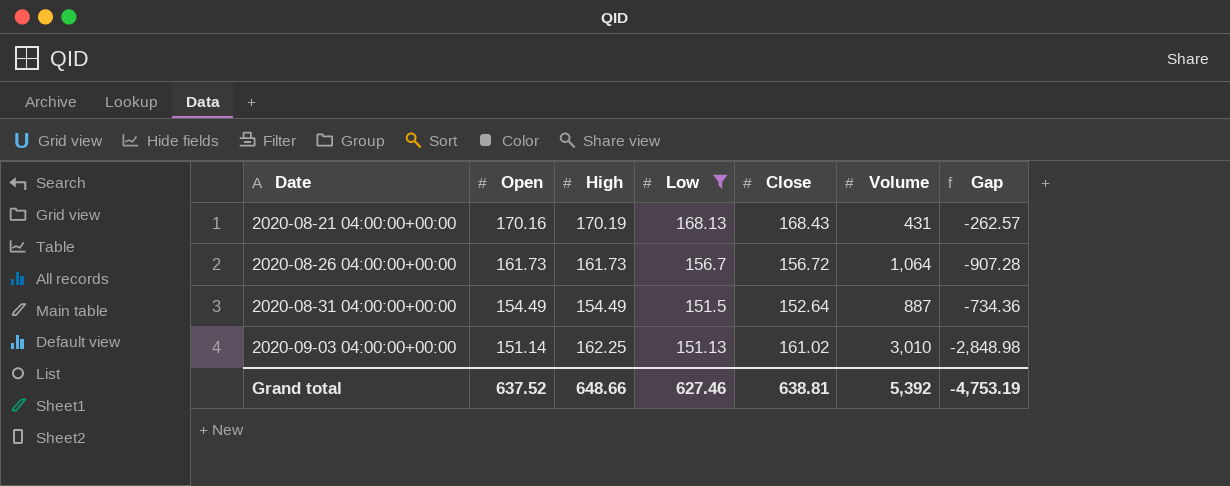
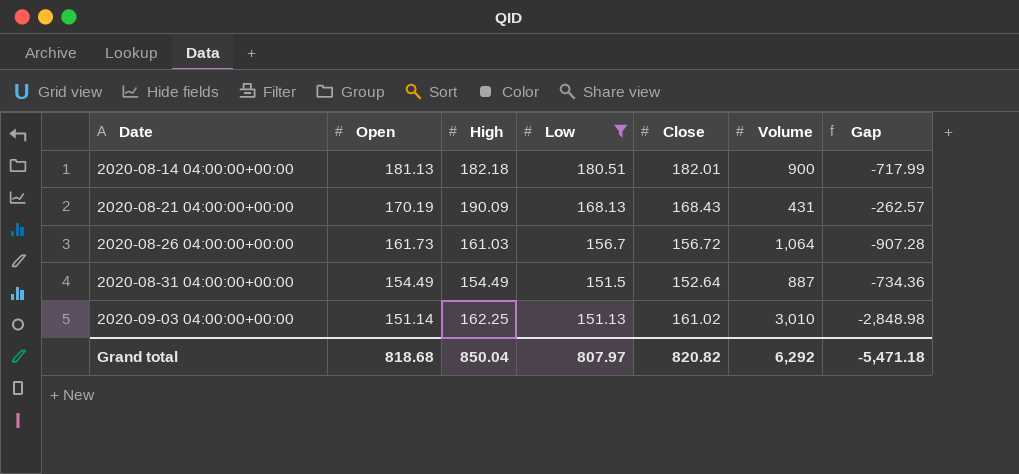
row 2020-08-14 04:00:00+00:00: none -> 181.13 | 182.18 | 180.51 | 182.01 | 900 | -717.99
2020-08-21 04:00:00+00:00 | Open: 170.16 -> 170.19
2020-08-21 04:00:00+00:00 | High: 170.19 -> 190.09
2020-08-26 04:00:00+00:00 | High: 161.73 -> 161.03
Grand total | Open: 637.52 -> 818.68
Grand total | High: 648.66 -> 850.04
Grand total | Low: 627.46 -> 807.97
Grand total | Close: 638.81 -> 820.82
Grand total | Volume: 5,392 -> 6,292
Grand total | Gap: -4,753.19 -> -5,471.18

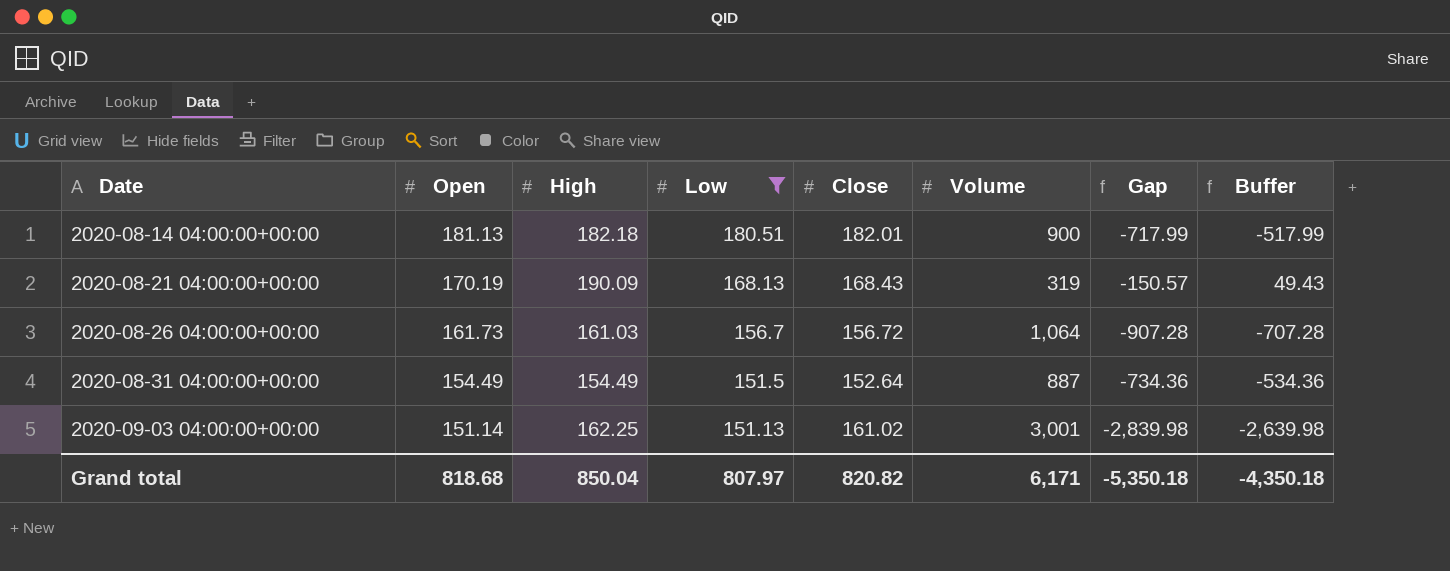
column Buffer | formula: none -> [Gap] + 200
2020-08-21 04:00:00+00:00 | Volume: 431 -> 319
2020-08-21 04:00:00+00:00 | Gap: -262.57 -> -150.57
2020-09-03 04:00:00+00:00 | Volume: 3,010 -> 3,001
2020-09-03 04:00:00+00:00 | Gap: -2,848.98 -> -2,839.98
Grand total | Volume: 6,292 -> 6,171
Grand total | Gap: -5,471.18 -> -5,350.18

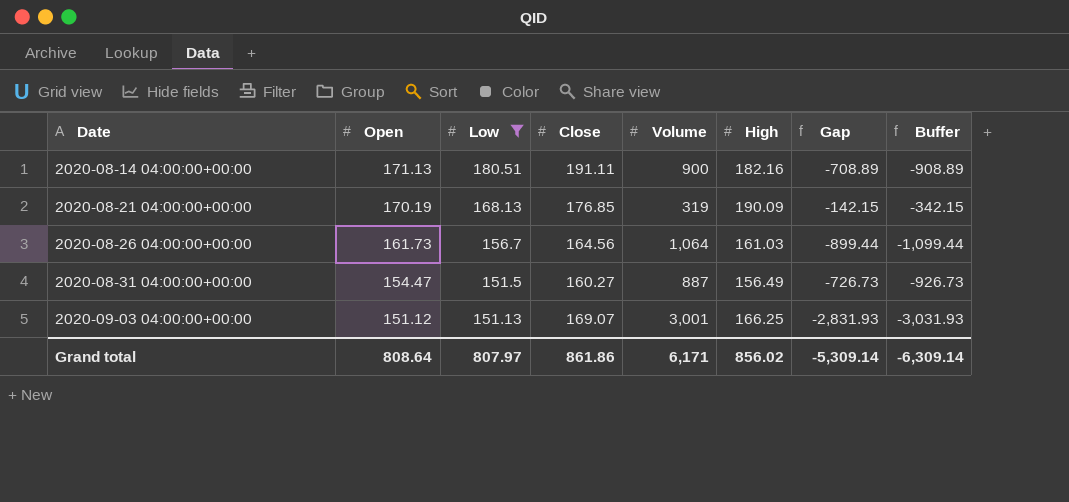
column High | position: 3 -> 6
column Buffer | formula: [Gap] + 200 -> [Gap] - 200
2020-08-14 04:00:00+00:00 | Open: 181.13 -> 171.13
2020-08-14 04:00:00+00:00 | Close: 182.01 -> 191.11
2020-08-14 04:00:00+00:00 | High: 182.18 -> 182.16
2020-08-14 04:00:00+00:00 | Gap: -717.99 -> -708.89
2020-08-21 04:00:00+00:00 | Close: 168.43 -> 176.85
2020-08-21 04:00:00+00:00 | Gap: -150.57 -> -142.15
2020-08-26 04:00:00+00:00 | Close: 156.72 -> 164.56
2020-08-26 04:00:00+00:00 | Gap: -907.28 -> -899.44
2020-08-31 04:00:00+00:00 | Open: 154.49 -> 154.47
2020-08-31 04:00:00+00:00 | Close: 152.64 -> 160.27
2020-08-31 04:00:00+00:00 | High: 154.49 -> 156.49
2020-08-31 04:00:00+00:00 | Gap: -734.36 -> -726.73
2020-09-03 04:00:00+00:00 | Open: 151.14 -> 151.12
2020-09-03 04:00:00+00:00 | Close: 161.02 -> 169.07
2020-09-03 04:00:00+00:00 | High: 162.25 -> 166.25
2020-09-03 04:00:00+00:00 | Gap: -2,839.98 -> -2,831.93
Grand total | Open: 818.68 -> 808.64
Grand total | Close: 820.82 -> 861.86
Grand total | High: 850.04 -> 856.02
Grand total | Gap: -5,350.18 -> -5,309.14
Grand total | Buffer: -4,350.18 -> -6,309.14

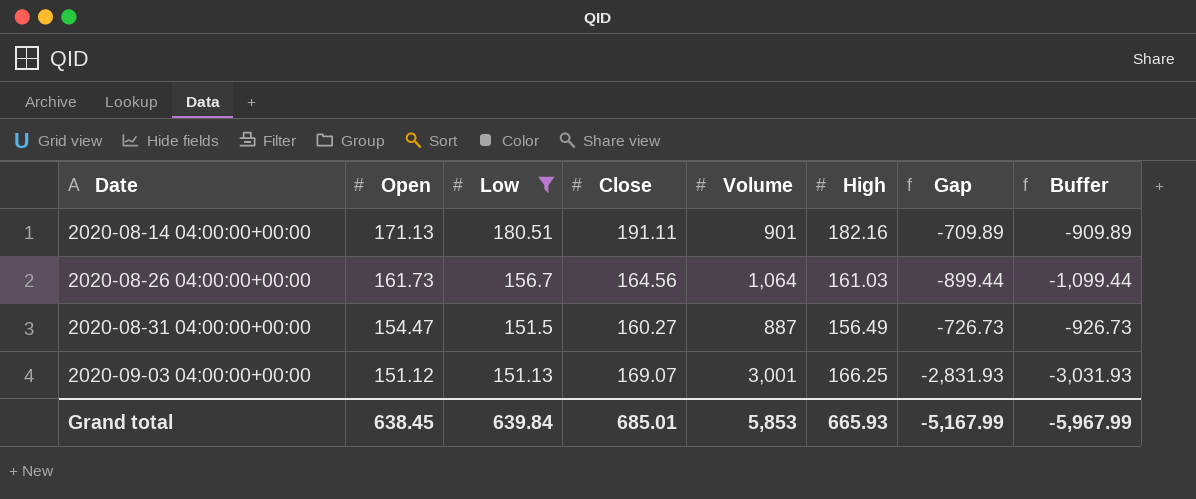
row 2020-08-21 04:00:00+00:00: 170.19 | 168.13 | 176.85 | 319 | 190.09 | -142.15 | -342.15 -> none
2020-08-14 04:00:00+00:00 | Volume: 900 -> 901
2020-08-14 04:00:00+00:00 | Gap: -708.89 -> -709.89
2020-08-14 04:00:00+00:00 | Buffer: -908.89 -> -909.89
Grand total | Open: 808.64 -> 638.45
Grand total | Low: 807.97 -> 639.84
Grand total | Close: 861.86 -> 685.01
Grand total | Volume: 6,171 -> 5,853
Grand total | High: 856.02 -> 665.93
Grand total | Gap: -5,309.14 -> -5,167.99
Grand total | Buffer: -6,309.14 -> -5,967.99

